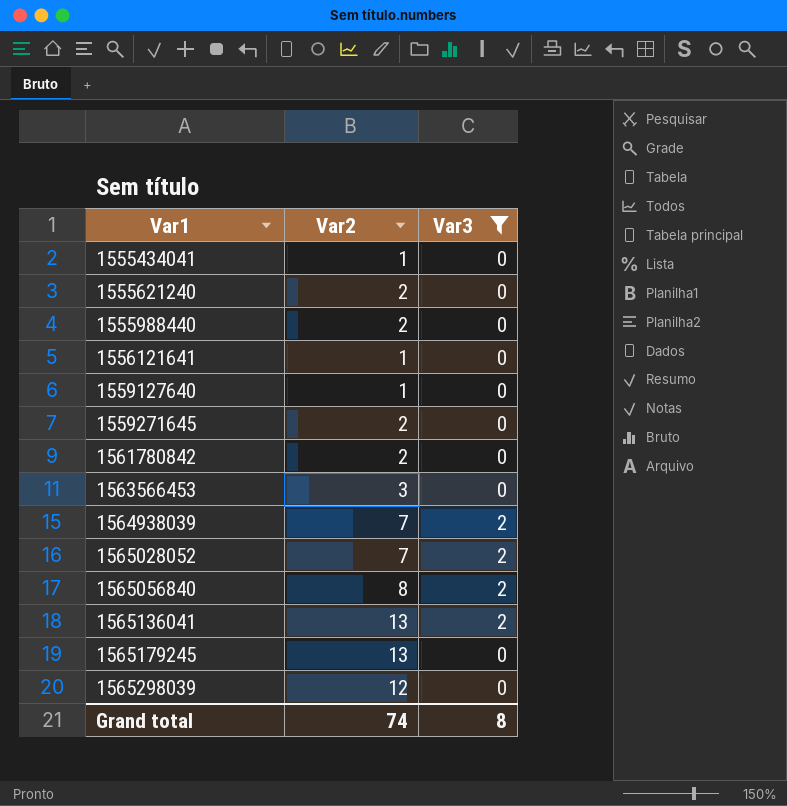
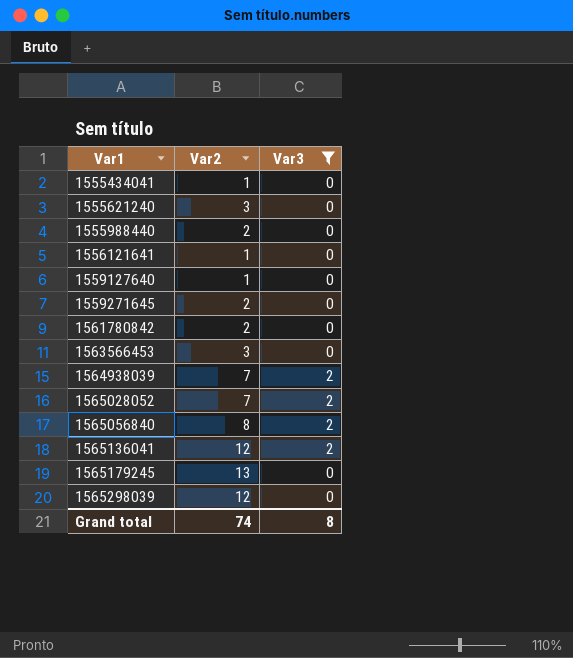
1555621240 | Var2: 2 -> 3
1565136041 | Var2: 13 -> 12

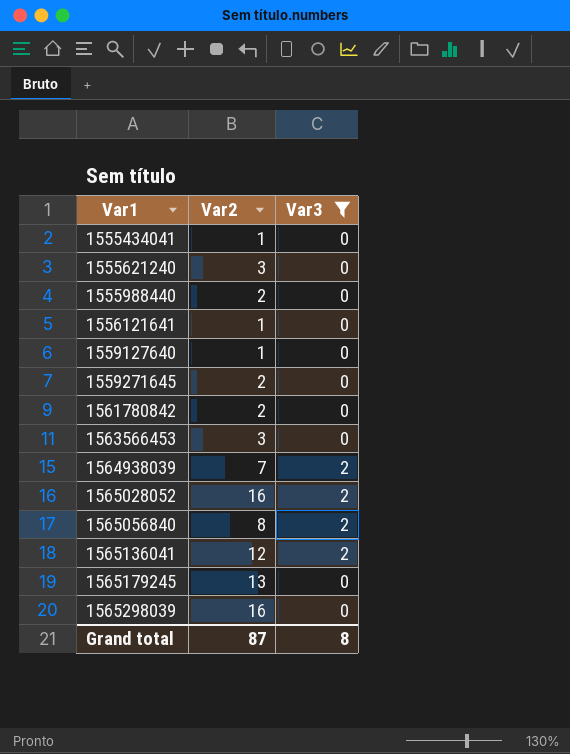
1565028052 | Var2: 7 -> 16
1565298039 | Var2: 12 -> 16
Grand total | Var2: 74 -> 87

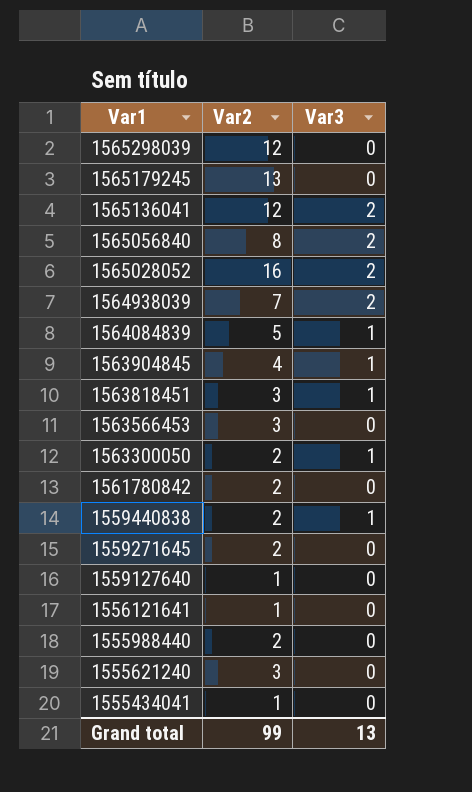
filter: Var3 != 1 -> none
row order: Var1 ascending -> Var1 descending
1565298039 | Var2: 16 -> 12
Grand total | Var2: 87 -> 99
Grand total | Var3: 8 -> 13

